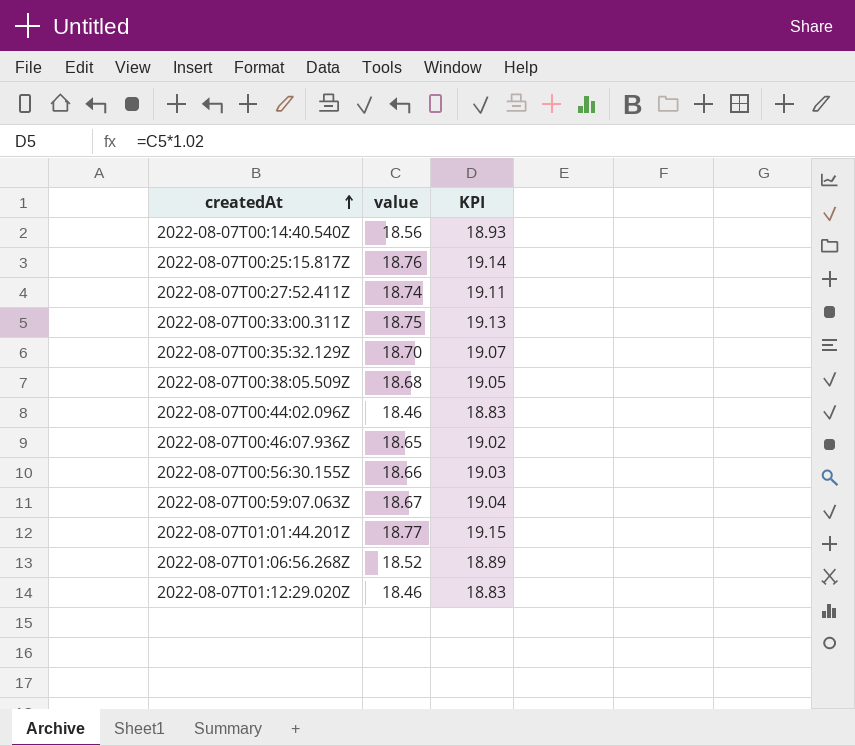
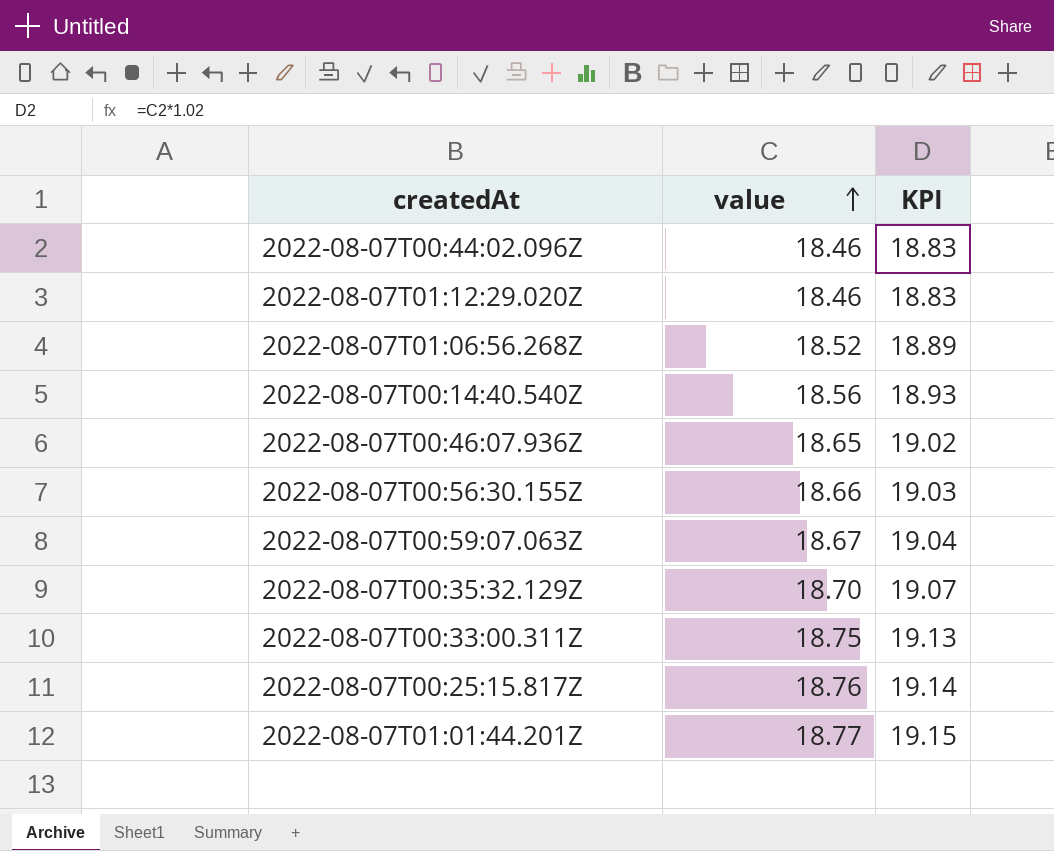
row order: createdAt ascending -> value ascending
row 2022-08-07T00:27:52.411Z: 18.74 | 19.11 -> none
row 2022-08-07T00:38:05.509Z: 18.68 | 19.05 -> none

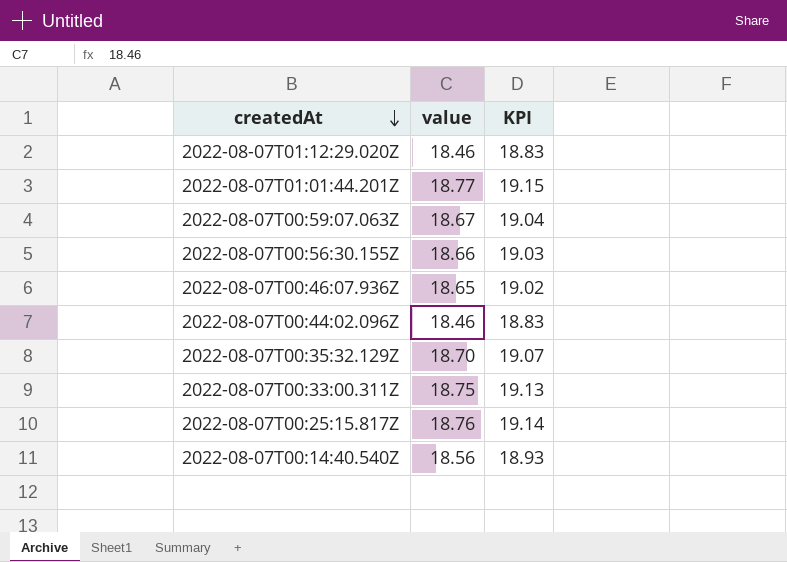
row order: value ascending -> createdAt descending
row 2022-08-07T01:06:56.268Z: 18.52 | 18.89 -> none

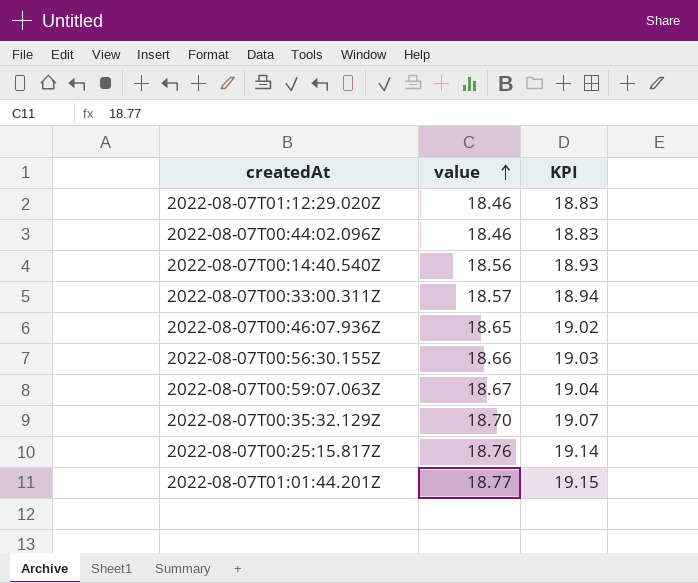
row order: createdAt descending -> value ascending
2022-08-07T00:33:00.311Z | value: 18.75 -> 18.57
2022-08-07T00:33:00.311Z | KPI: 19.13 -> 18.94

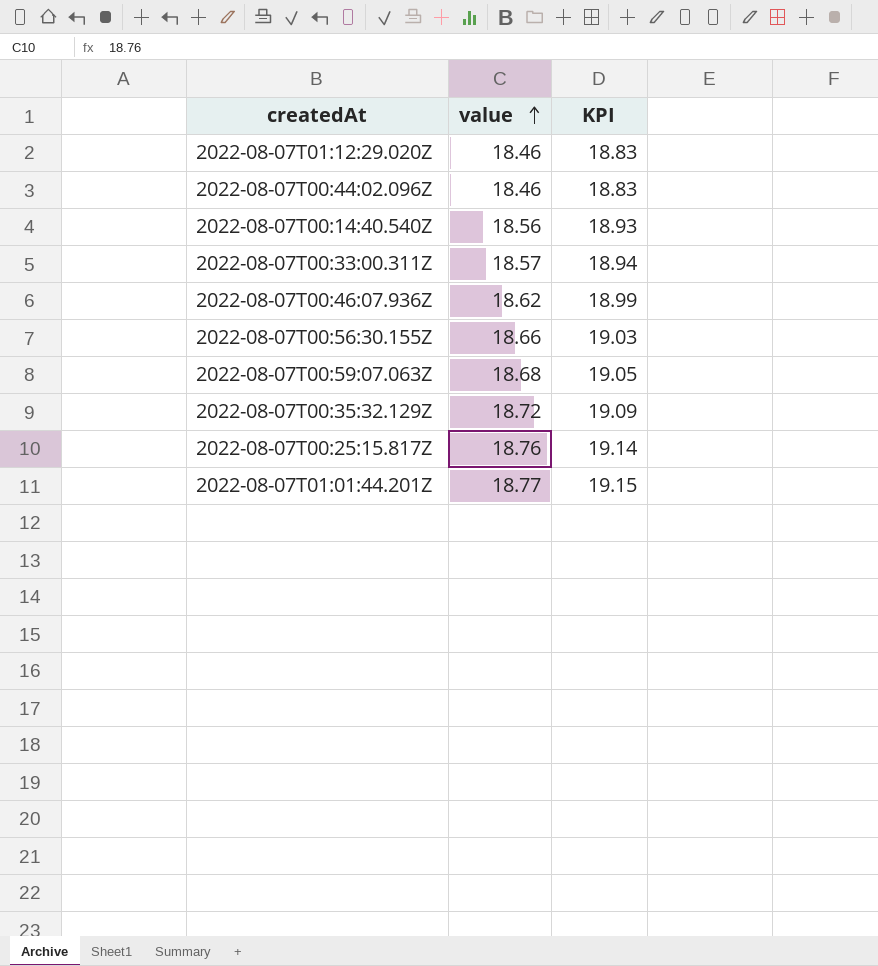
2022-08-07T00:46:07.936Z | value: 18.65 -> 18.62
2022-08-07T00:46:07.936Z | KPI: 19.02 -> 18.99
2022-08-07T00:59:07.063Z | value: 18.67 -> 18.68
2022-08-07T00:59:07.063Z | KPI: 19.04 -> 19.05
2022-08-07T00:35:32.129Z | value: 18.70 -> 18.72
2022-08-07T00:35:32.129Z | KPI: 19.07 -> 19.09

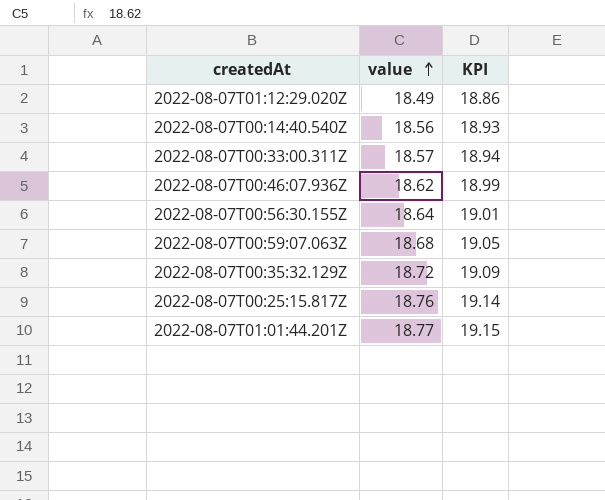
row 2022-08-07T00:44:02.096Z: 18.46 | 18.83 -> none
2022-08-07T01:12:29.020Z | value: 18.46 -> 18.49
2022-08-07T01:12:29.020Z | KPI: 18.83 -> 18.86
2022-08-07T00:56:30.155Z | value: 18.66 -> 18.64
2022-08-07T00:56:30.155Z | KPI: 19.03 -> 19.01

